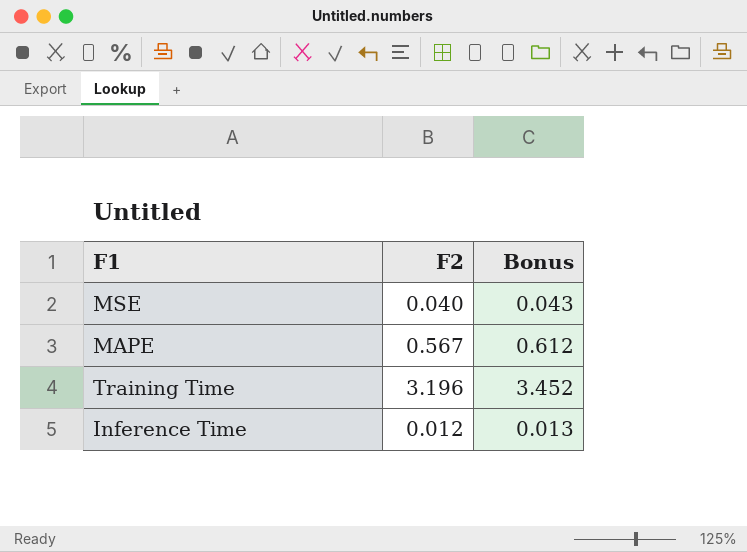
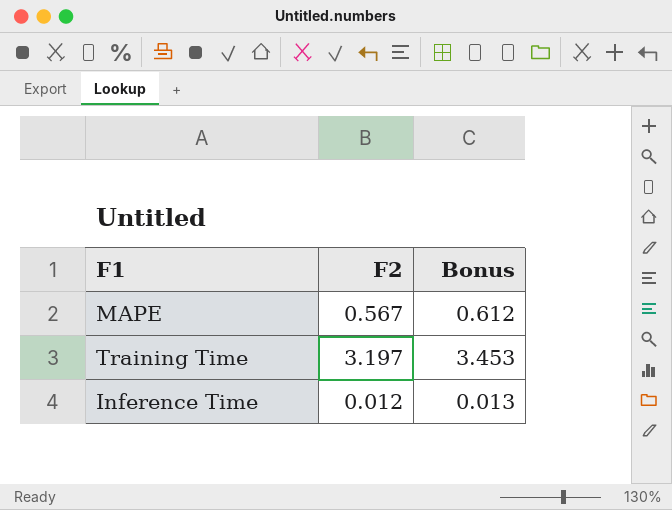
row MSE: 0.040 | 0.043 -> none
Training Time | F2: 3.196 -> 3.197
Training Time | Bonus: 3.452 -> 3.453

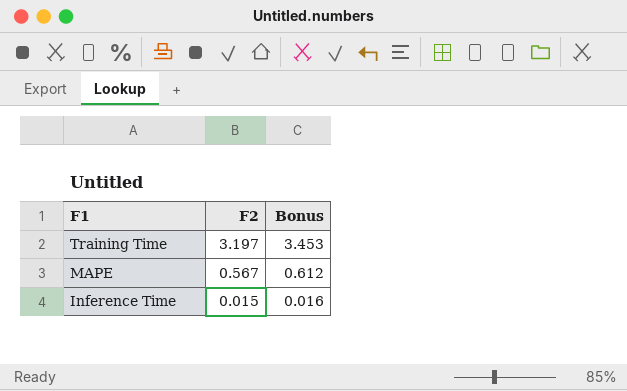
row order: none -> F1 descending
Inference Time | F2: 0.012 -> 0.015
Inference Time | Bonus: 0.013 -> 0.016

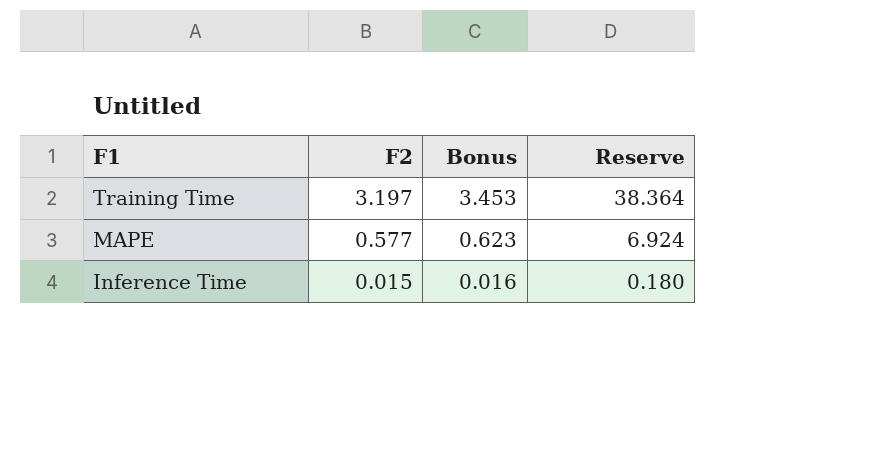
column Reserve | formula: none -> [F2] * 12
MAPE | F2: 0.567 -> 0.577
MAPE | Bonus: 0.612 -> 0.623

